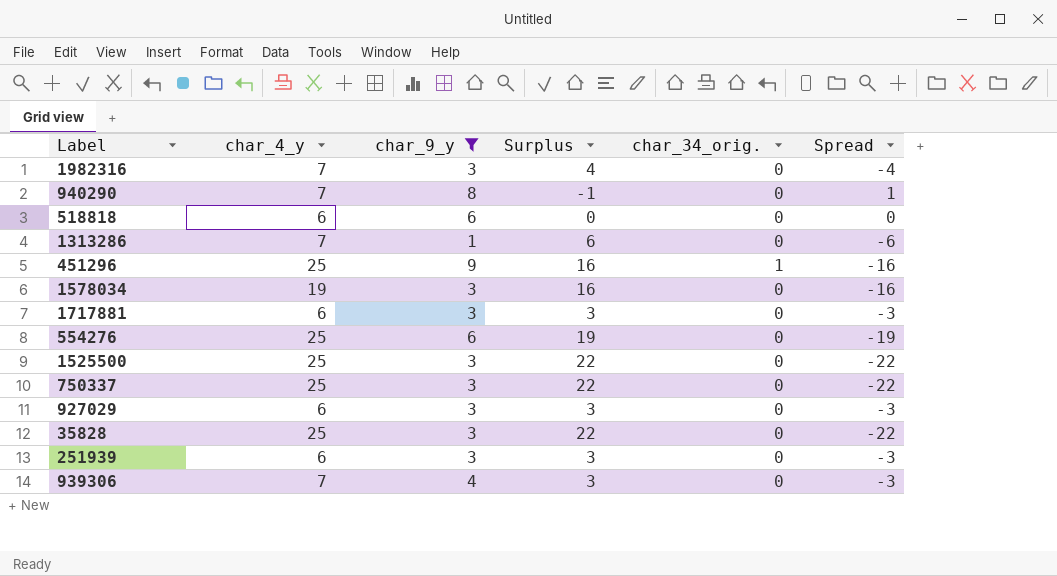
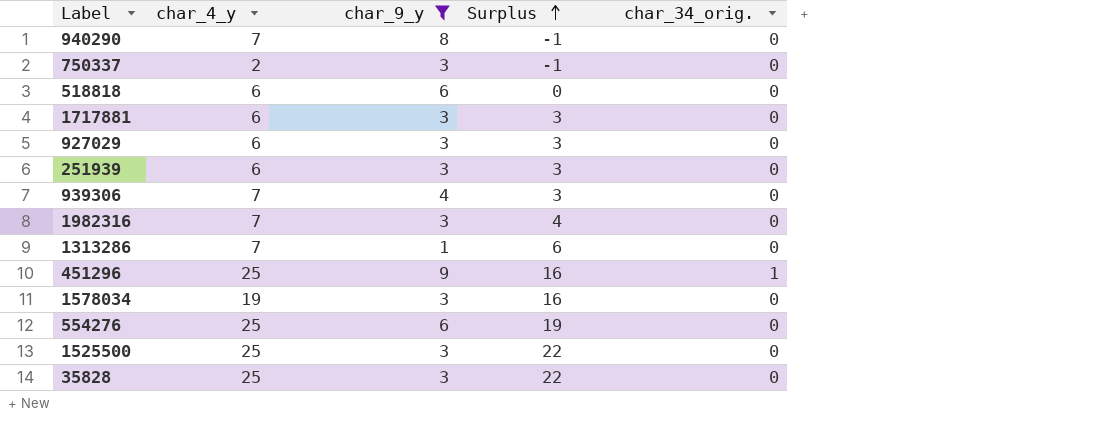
row order: none -> Surplus ascending
column Spread | formula: [char_9_y] - [char_4_y] -> none
750337 | char_4_y: 25 -> 2
750337 | Surplus: 22 -> -1

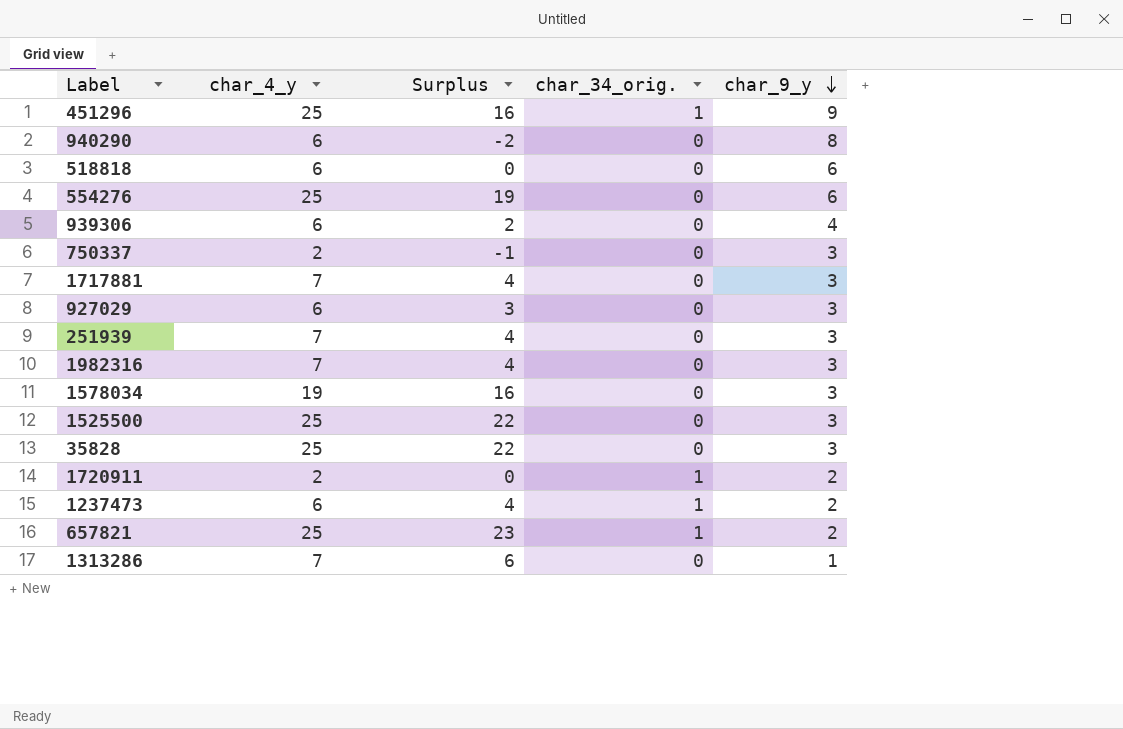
filter: char_9_y != 2 -> none
row order: Surplus ascending -> char_9_y descending
column char_9_y | position: 3 -> 5
940290 | char_4_y: 7 -> 6
940290 | Surplus: -1 -> -2
939306 | char_4_y: 7 -> 6
939306 | Surplus: 3 -> 2
1717881 | char_4_y: 6 -> 7
1717881 | Surplus: 3 -> 4
251939 | char_4_y: 6 -> 7
251939 | Surplus: 3 -> 4

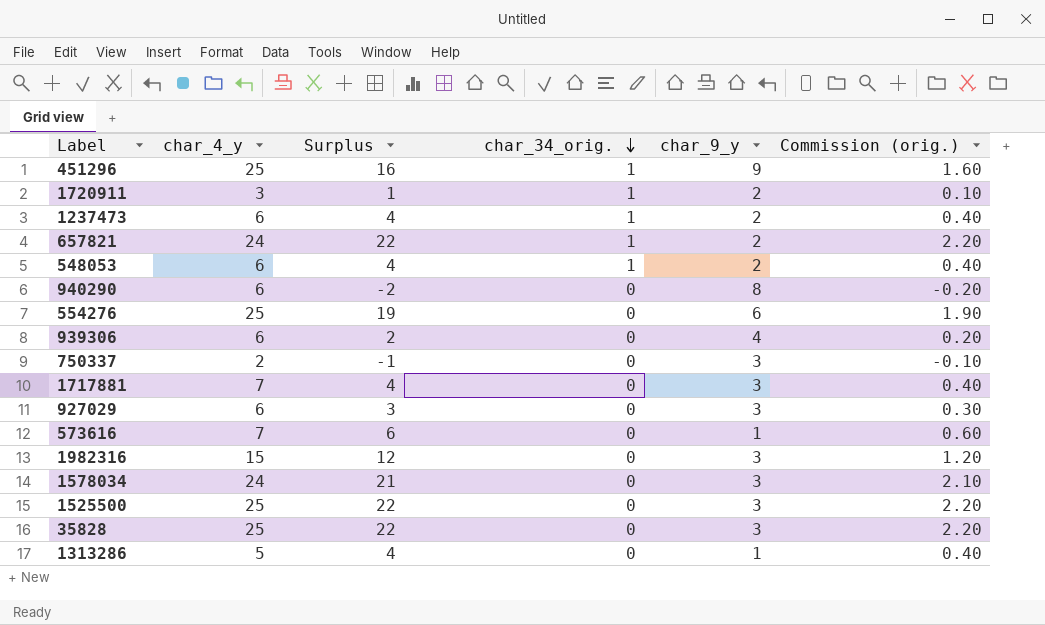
row order: char_9_y descending -> char_34_orig. descending
column Commission (orig.) | formula: none -> [Surplus] * 0.1
row 518818: 6 | 0 | 0 | 6 -> none
row 251939: 7 | 4 | 0 | 3 -> none
1720911 | char_4_y: 2 -> 3
1720911 | Surplus: 0 -> 1
657821 | char_4_y: 25 -> 24
657821 | Surplus: 23 -> 22
row 548053: none -> 6 | 4 | 1 | 2 | 0.40
row 573616: none -> 7 | 6 | 0 | 1 | 0.60
1982316 | char_4_y: 7 -> 15
1982316 | Surplus: 4 -> 12
1578034 | char_4_y: 19 -> 24
1578034 | Surplus: 16 -> 21
1313286 | char_4_y: 7 -> 5
1313286 | Surplus: 6 -> 4

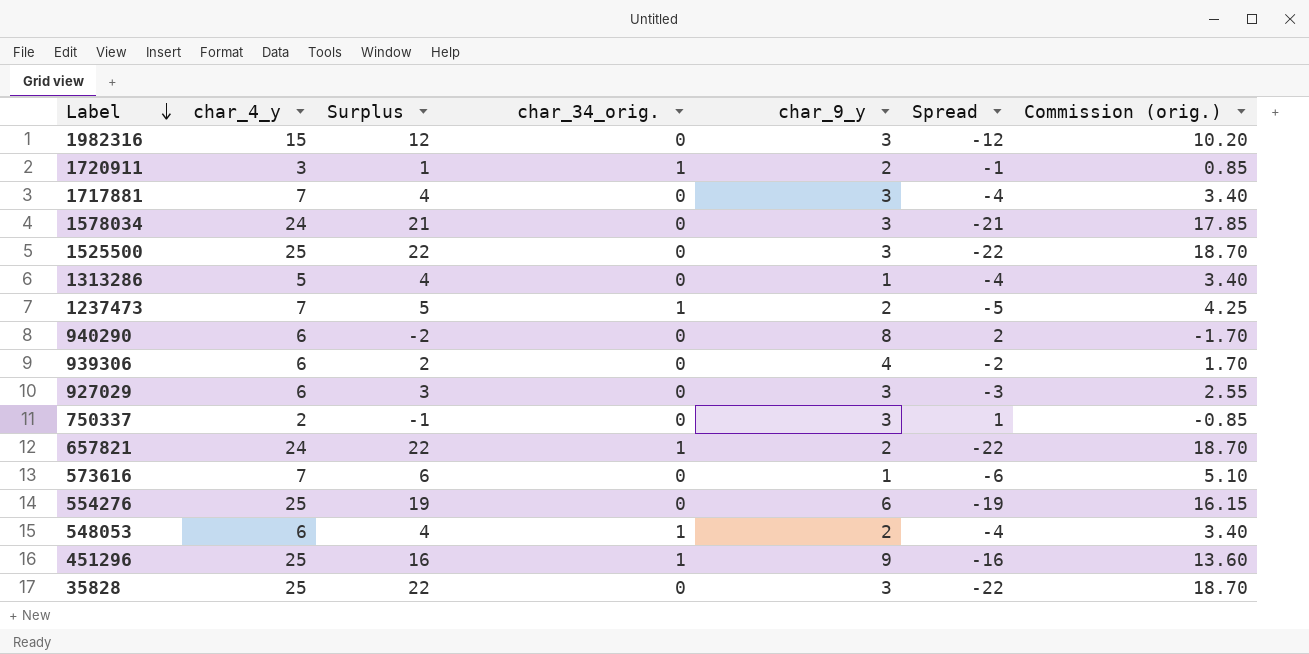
row order: char_34_orig. descending -> Label descending
column Spread | formula: none -> [char_9_y] - [char_4_y]
column Commission (orig.) | formula: [Surplus] * 0.1 -> [Surplus] * 0.85
1237473 | char_4_y: 6 -> 7
1237473 | Surplus: 4 -> 5

